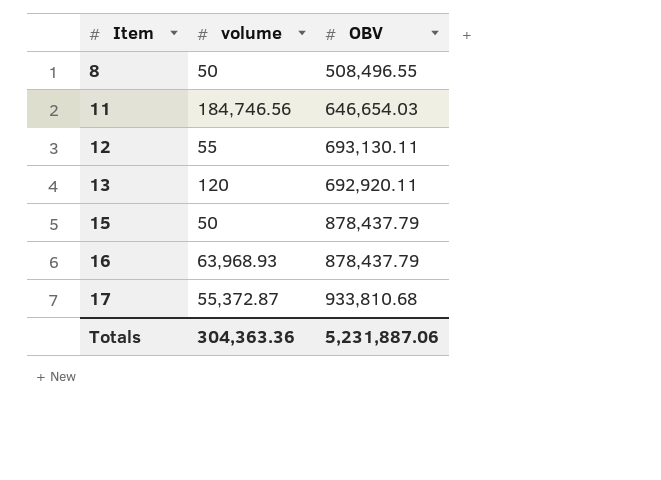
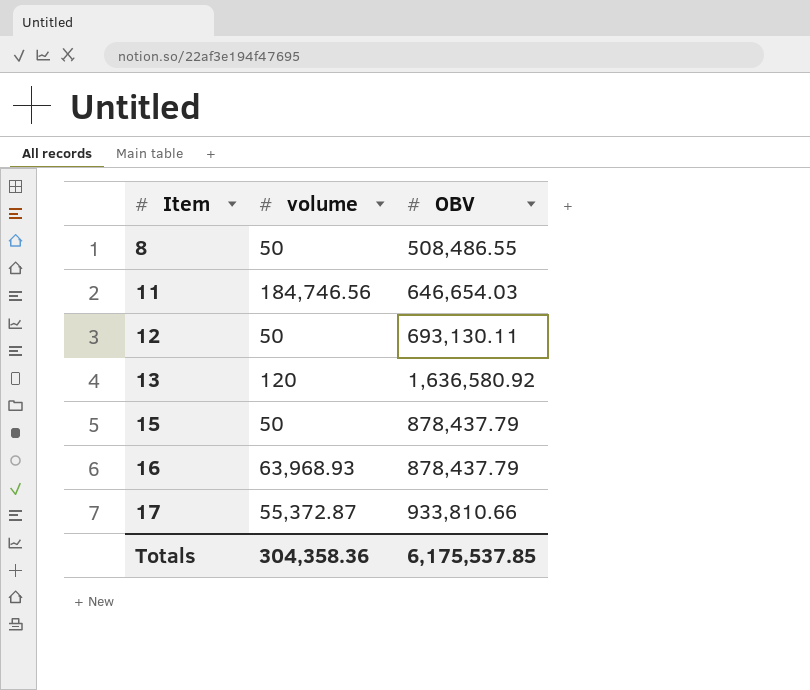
8 | OBV: 508,496.55 -> 508,486.55
12 | volume: 55 -> 50
13 | OBV: 692,920.11 -> 1,636,580.92
17 | OBV: 933,810.68 -> 933,810.66
Totals | volume: 304,363.36 -> 304,358.36
Totals | OBV: 5,231,887.06 -> 6,175,537.85

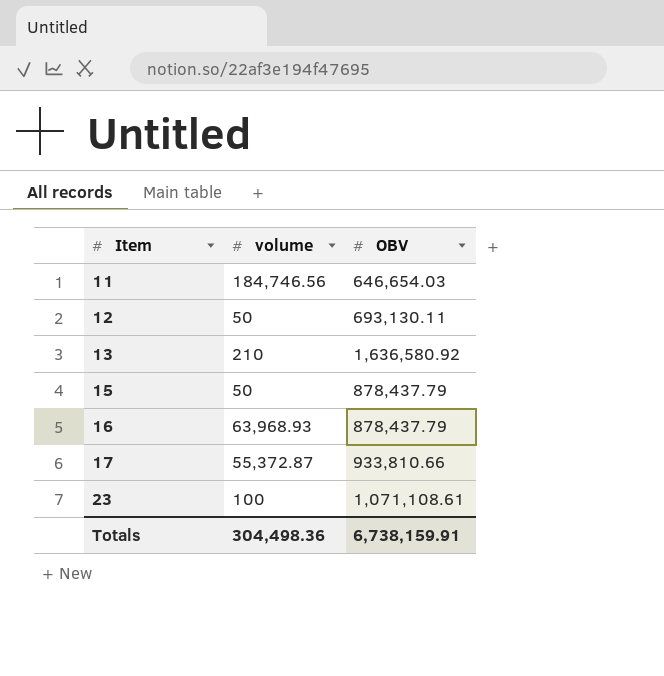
row 8: 50 | 508,486.55 -> none
13 | volume: 120 -> 210
row 23: none -> 100 | 1,071,108.61
Totals | volume: 304,358.36 -> 304,498.36
Totals | OBV: 6,175,537.85 -> 6,738,159.91

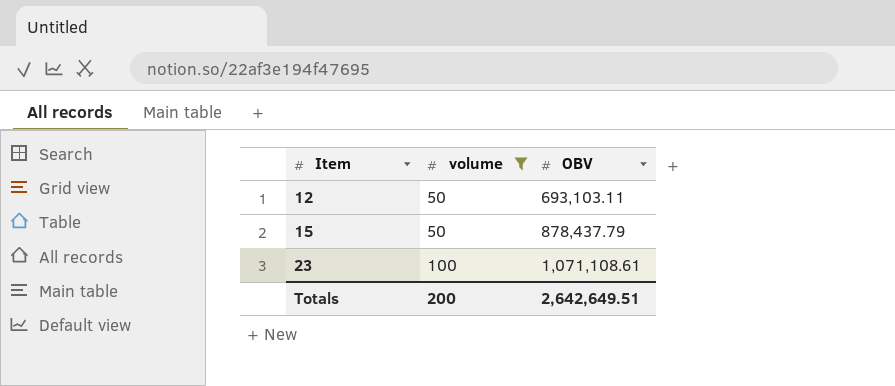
filter: none -> volume <= 100
12 | OBV: 693,130.11 -> 693,103.11
Totals | volume: 304,498.36 -> 200
Totals | OBV: 6,738,159.91 -> 2,642,649.51

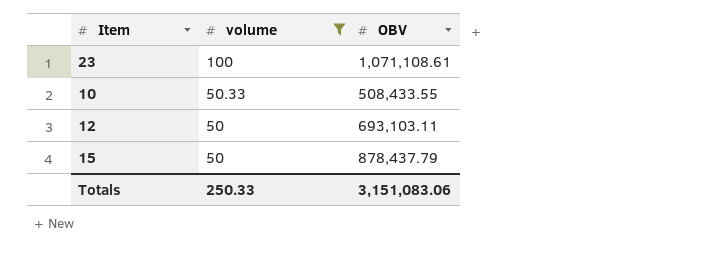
row order: Item ascending -> volume descending
row 10: none -> 50.33 | 508,433.55
Totals | volume: 200 -> 250.33
Totals | OBV: 2,642,649.51 -> 3,151,083.06

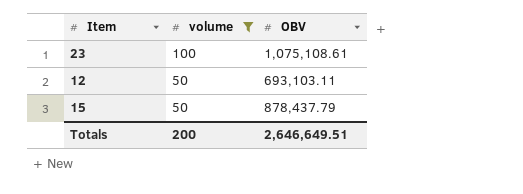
row 10: 50.33 | 508,433.55 -> none
23 | OBV: 1,071,108.61 -> 1,075,108.61
Totals | volume: 250.33 -> 200
Totals | OBV: 3,151,083.06 -> 2,646,649.51

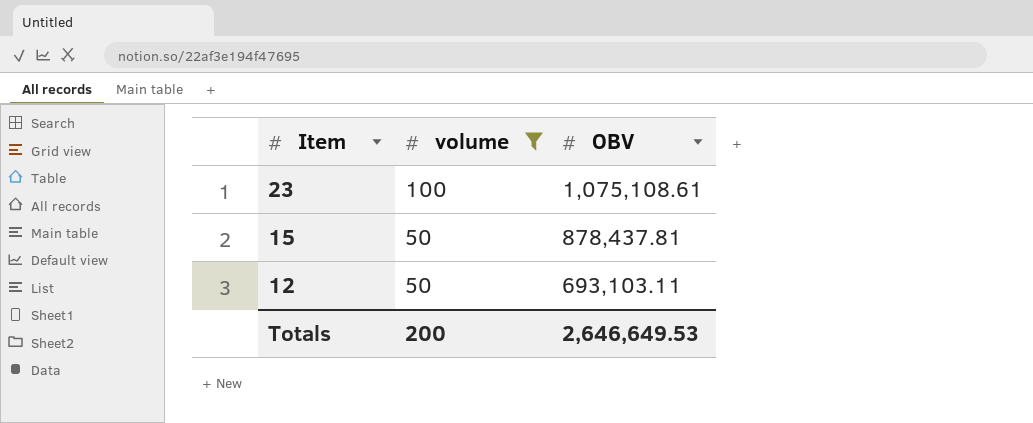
row order: volume descending -> Item descending
15 | OBV: 878,437.79 -> 878,437.81
Totals | OBV: 2,646,649.51 -> 2,646,649.53

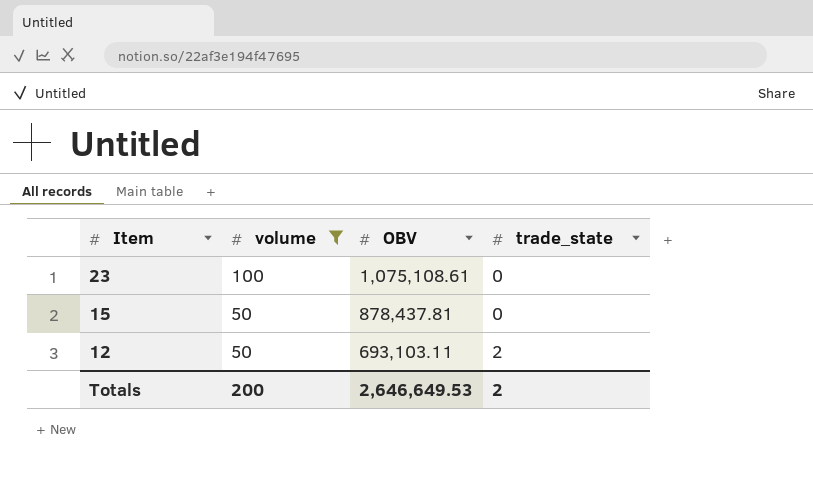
column trade_state | position: none -> 4

